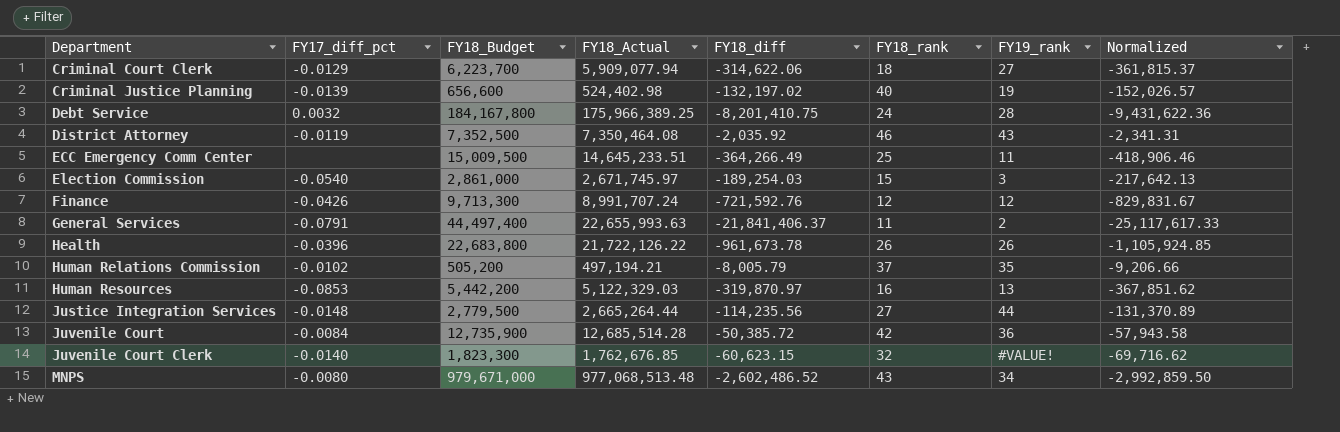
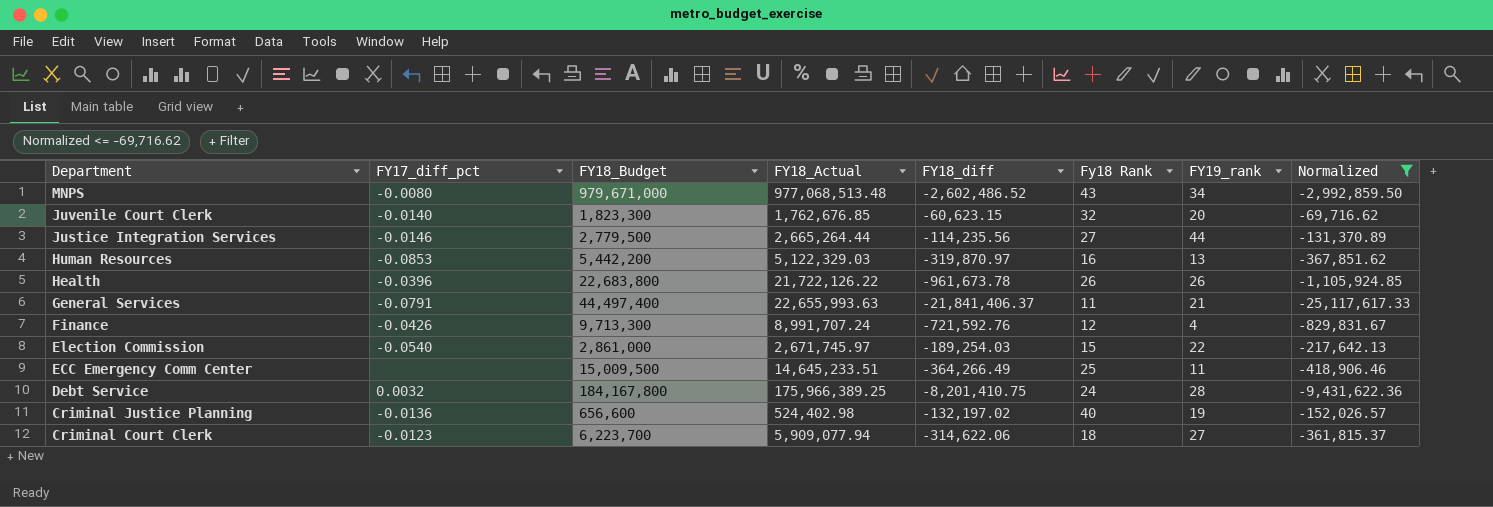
filter: none -> Normalized <= -69,716.62
row order: Department ascending -> Department descending
column name: FY18_rank -> Fy18 Rank
Juvenile Court Clerk | FY19_rank: #VALUE! -> 20
Justice Integration Services | FY17_diff_pct: -0.0148 -> -0.0146
General Services | FY19_rank: 2 -> 21
Finance | FY19_rank: 12 -> 4
Election Commission | FY19_rank: 3 -> 22
Criminal Justice Planning | FY17_diff_pct: -0.0139 -> -0.0136
Criminal Court Clerk | FY17_diff_pct: -0.0129 -> -0.0123

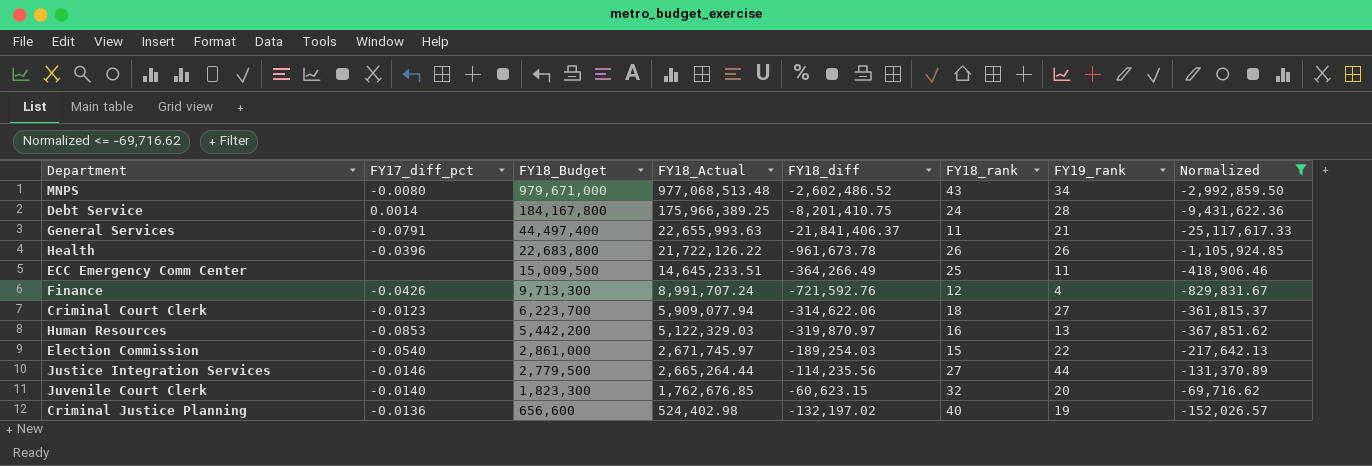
row order: Department descending -> FY18_Budget descending
column name: Fy18 Rank -> FY18_rank
Debt Service | FY17_diff_pct: 0.0032 -> 0.0014

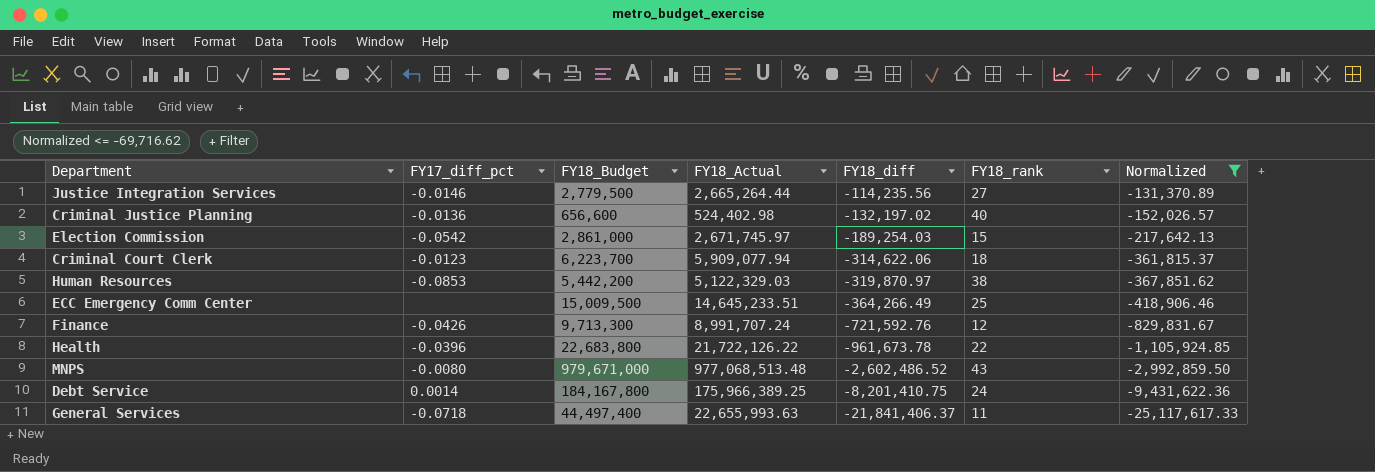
row order: FY18_Budget descending -> FY18_diff descending
column FY19_rank | position: 7 -> none
row Juvenile Court Clerk: -0.0140 | 1,823,300 | 1,762,676.85 | -60,623.15 | 32 | 20 | -69,716.62 -> none
Election Commission | FY17_diff_pct: -0.0540 -> -0.0542
Human Resources | FY18_rank: 16 -> 38
Health | FY18_rank: 26 -> 22
General Services | FY17_diff_pct: -0.0791 -> -0.0718

